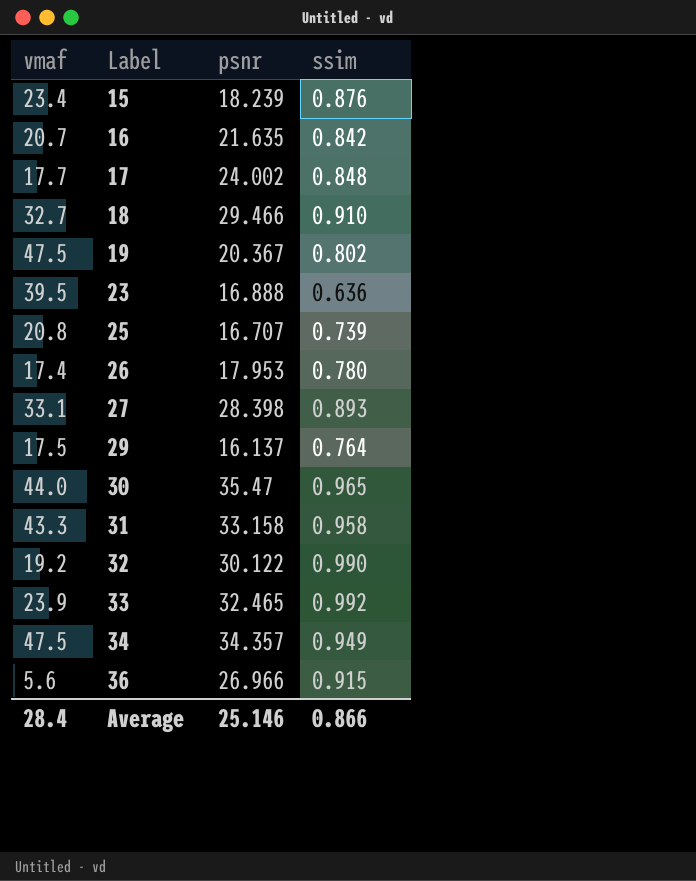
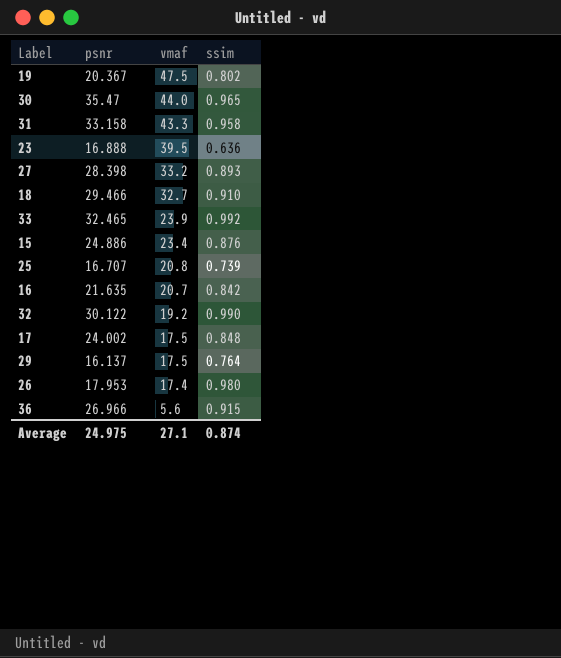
row order: Label ascending -> vmaf descending
column vmaf | position: 1 -> 3
row 34: 47.5 | 34.357 | 0.949 -> none
27 | vmaf: 33.1 -> 33.2
15 | psnr: 18.239 -> 24.886
17 | vmaf: 17.7 -> 17.5
26 | ssim: 0.780 -> 0.980
Average | psnr: 25.146 -> 24.975
Average | vmaf: 28.4 -> 27.1
Average | ssim: 0.866 -> 0.874

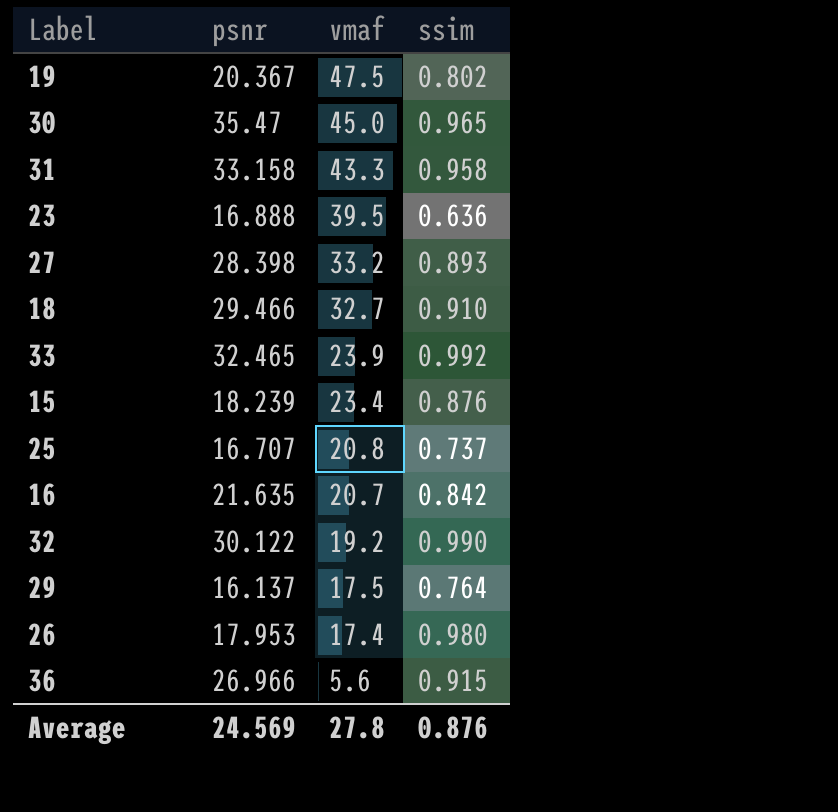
row 17: 24.002 | 17.5 | 0.848 -> none
30 | vmaf: 44.0 -> 45.0
15 | psnr: 24.886 -> 18.239
25 | ssim: 0.739 -> 0.737
Average | psnr: 24.975 -> 24.569
Average | vmaf: 27.1 -> 27.8
Average | ssim: 0.874 -> 0.876

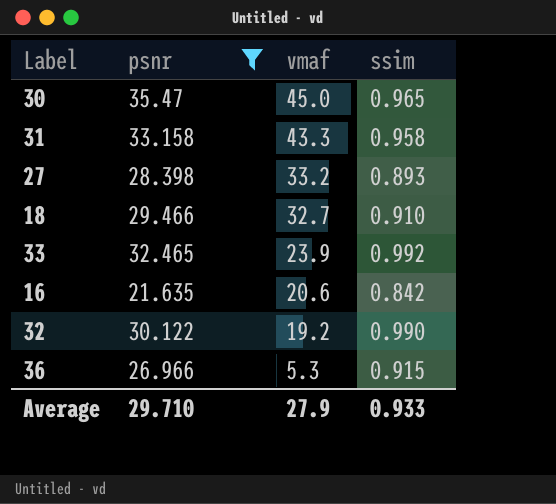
filter: none -> psnr >= 21.635
16 | vmaf: 20.7 -> 20.6
36 | vmaf: 5.6 -> 5.3
Average | psnr: 24.569 -> 29.710
Average | vmaf: 27.8 -> 27.9
Average | ssim: 0.876 -> 0.933

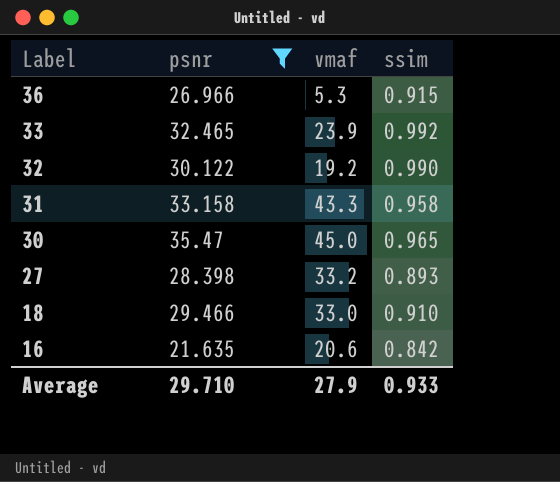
row order: vmaf descending -> Label descending
18 | vmaf: 32.7 -> 33.0

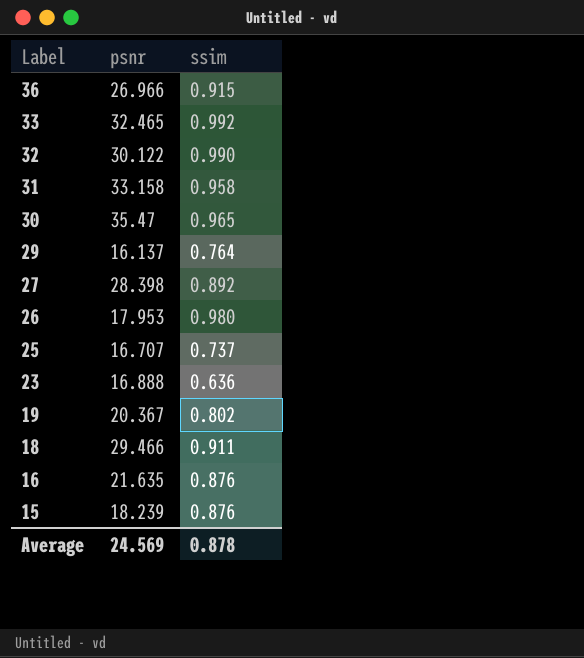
filter: psnr >= 21.635 -> none
column vmaf | position: 3 -> none
27 | ssim: 0.893 -> 0.892
18 | ssim: 0.910 -> 0.911
16 | ssim: 0.842 -> 0.876
Average | psnr: 29.710 -> 24.569
Average | ssim: 0.933 -> 0.878

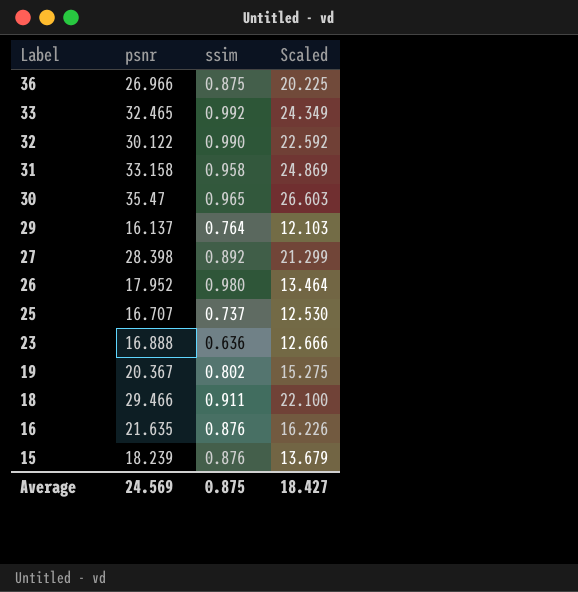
column Scaled | formula: none -> [psnr] * 0.75
36 | ssim: 0.915 -> 0.875
26 | psnr: 17.953 -> 17.952
Average | ssim: 0.878 -> 0.875

